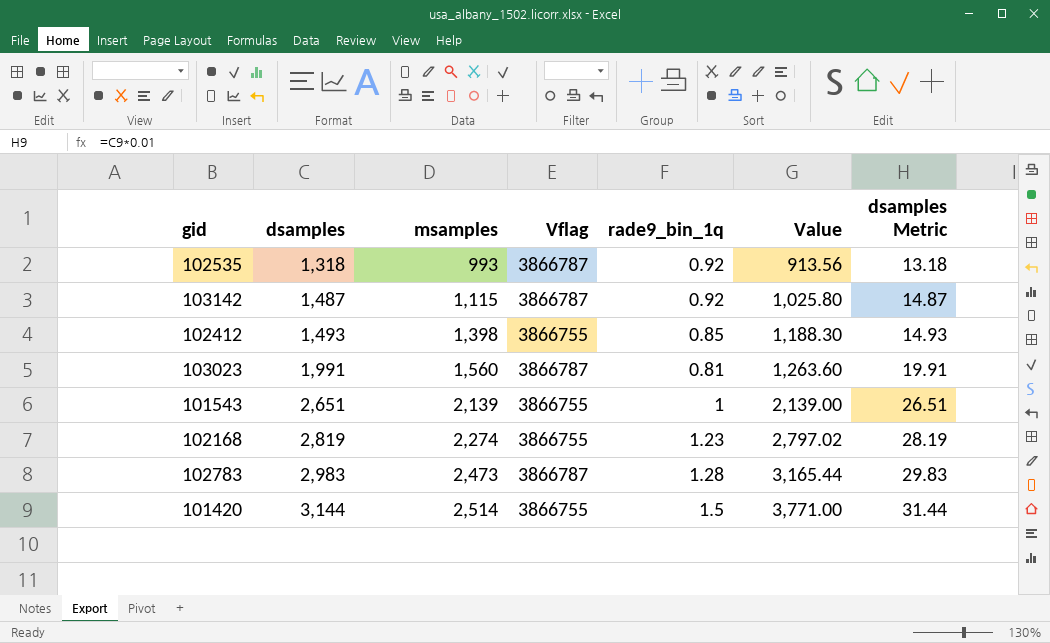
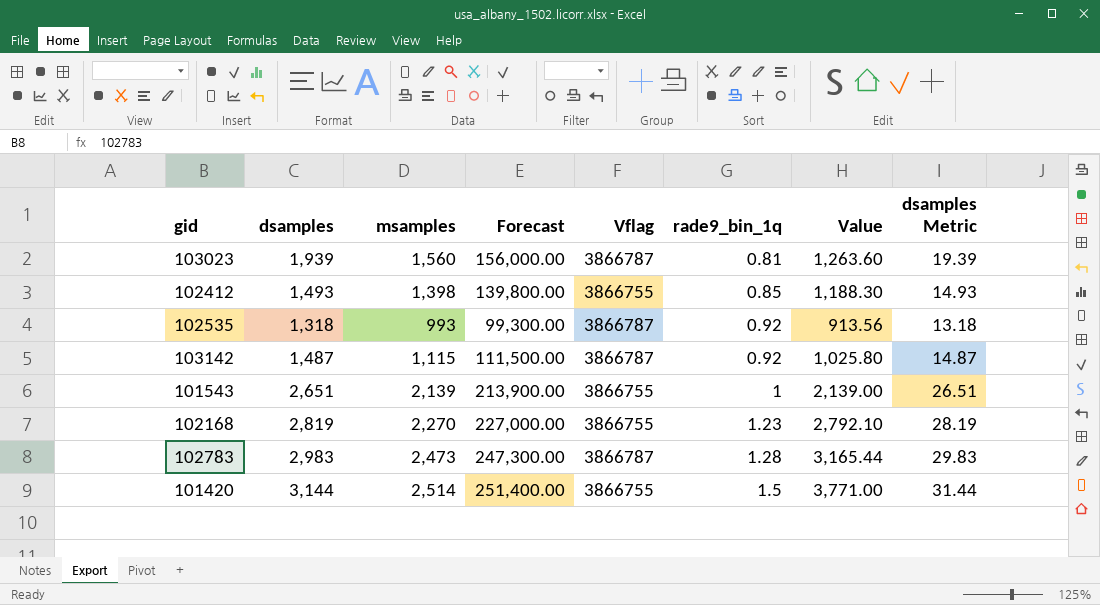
row order: dsamples ascending -> rade9_bin_1q ascending
column Forecast | formula: none -> [msamples] * 100
103023 | dsamples: 1,991 -> 1,939
103023 | dsamples Metric: 19.91 -> 19.39
102168 | msamples: 2,274 -> 2,270
102168 | Value: 2,797.02 -> 2,792.10

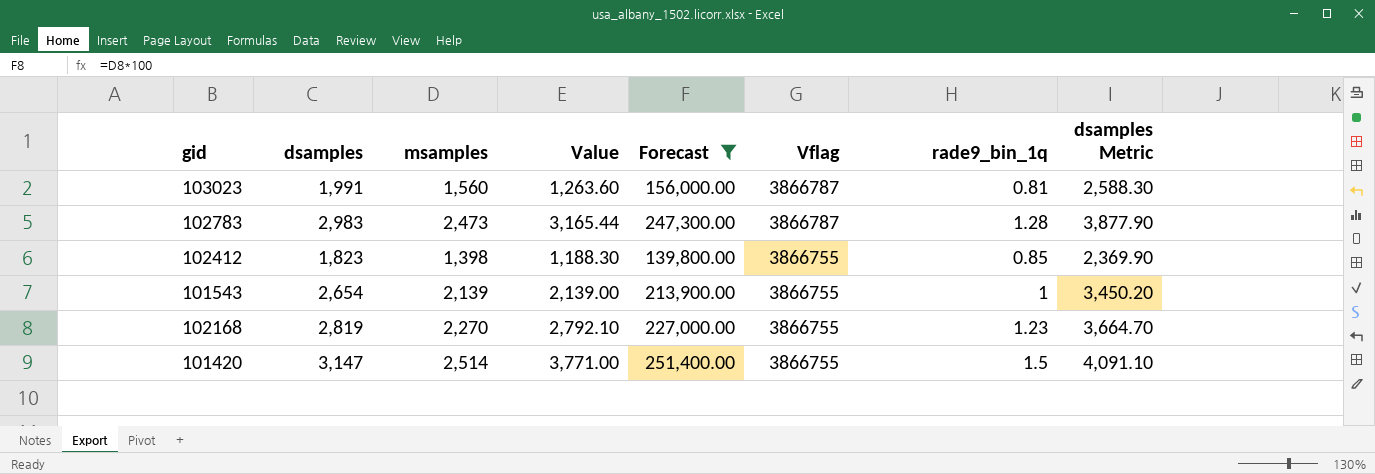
filter: none -> Forecast >= 139,800.00
row order: rade9_bin_1q ascending -> Vflag descending
column Value | position: 7 -> 4
column dsamples Metric | formula: [dsamples] * 0.01 -> [dsamples] * 1.3
103023 | dsamples: 1,939 -> 1,991
102412 | dsamples: 1,493 -> 1,823
101543 | dsamples: 2,651 -> 2,654
101420 | dsamples: 3,144 -> 3,147

